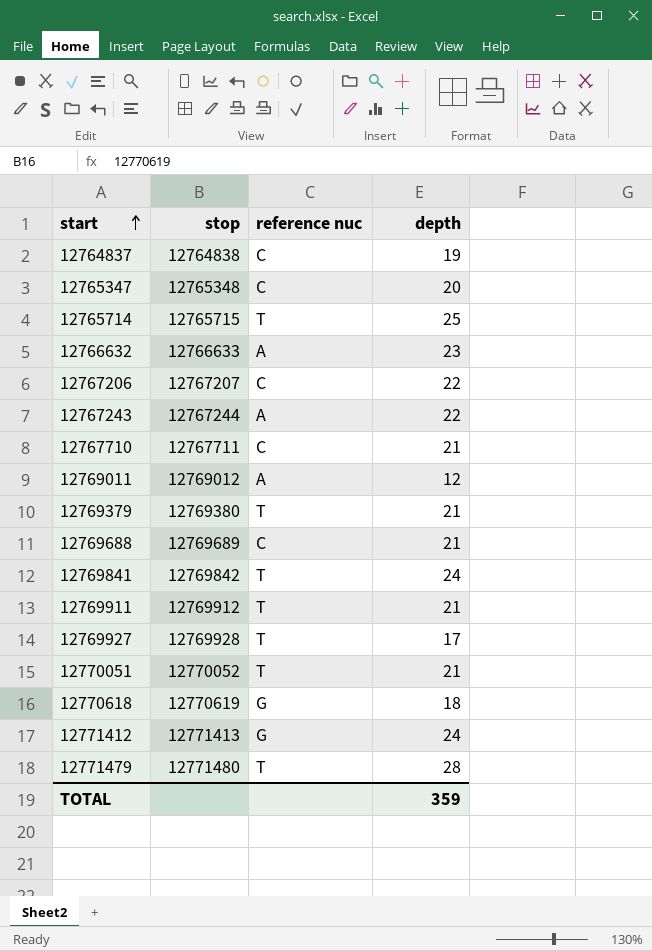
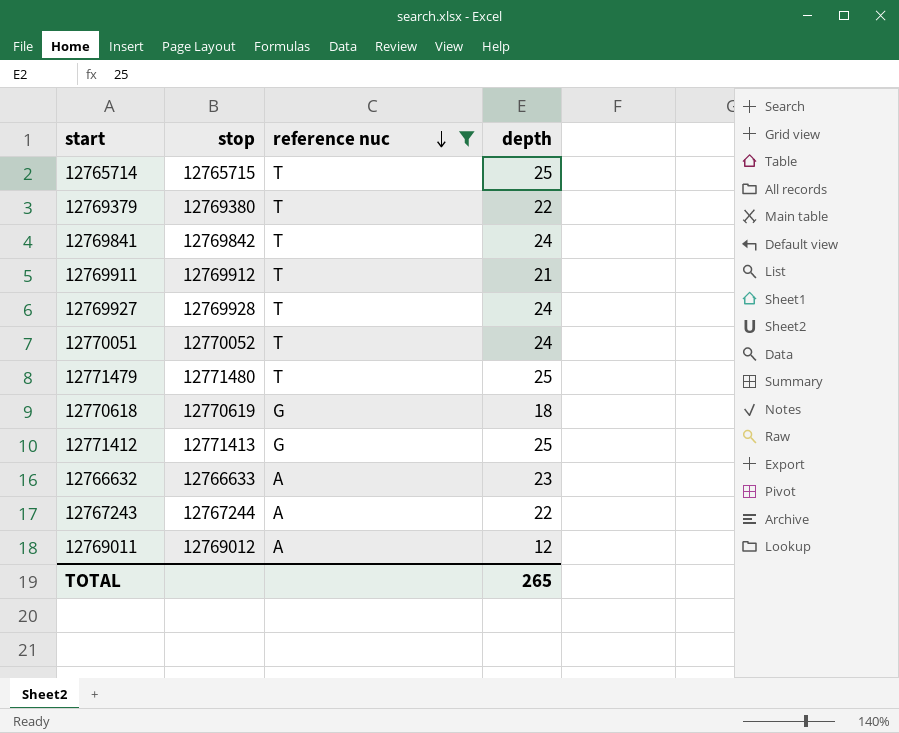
filter: none -> reference nuc != C
row order: start ascending -> reference nuc descending
12769379 | depth: 21 -> 22
12769927 | depth: 17 -> 24
12770051 | depth: 21 -> 24
12771479 | depth: 28 -> 25
12771412 | depth: 24 -> 25
TOTAL | depth: 359 -> 265

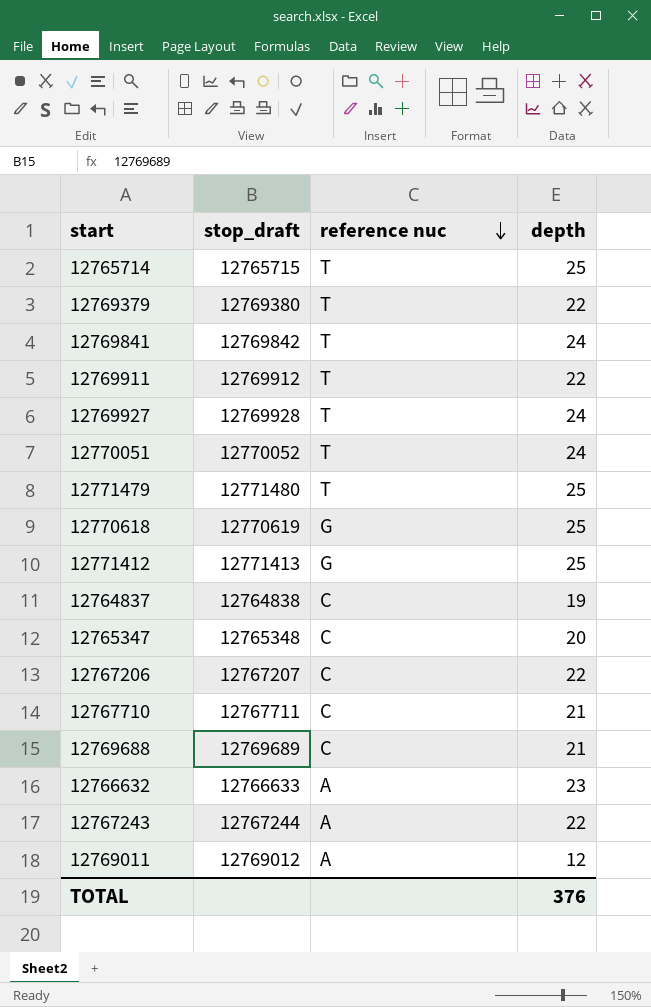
filter: reference nuc != C -> none
column name: stop -> stop_draft
12769911 | depth: 21 -> 22
12770618 | depth: 18 -> 25
TOTAL | depth: 265 -> 376

